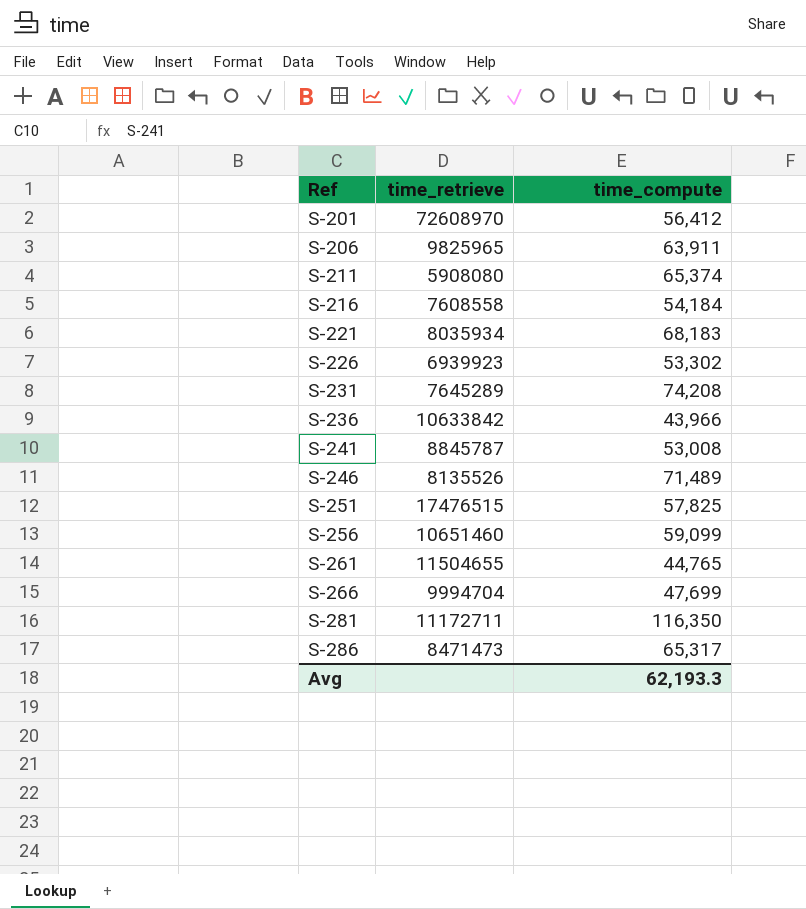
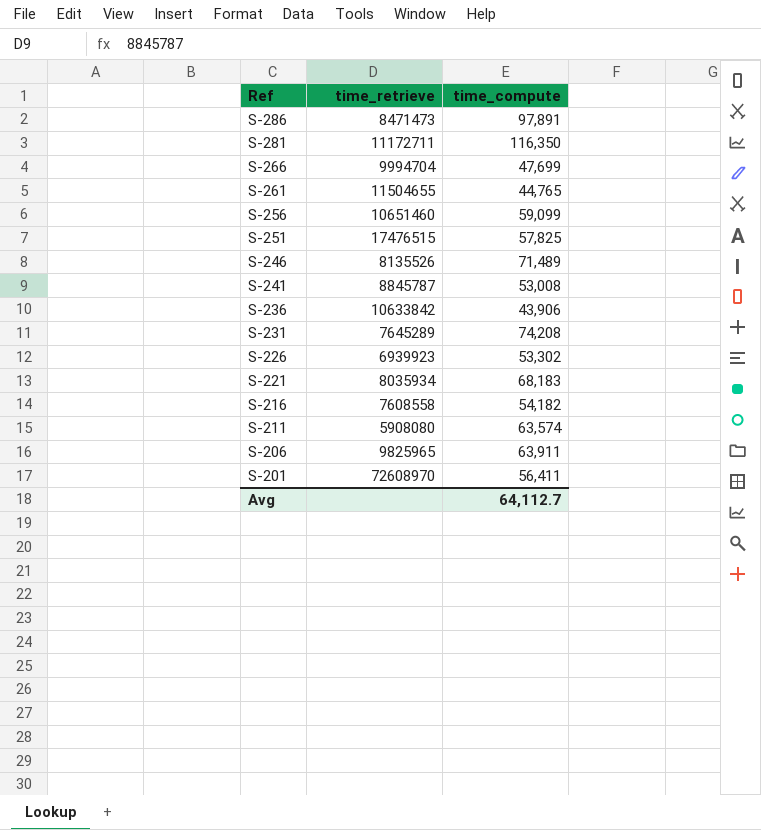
row order: Ref ascending -> Ref descending
S-286 | time_compute: 65,317 -> 97,891
S-236 | time_compute: 43,966 -> 43,906
S-216 | time_compute: 54,184 -> 54,182
S-211 | time_compute: 65,374 -> 63,574
S-201 | time_compute: 56,412 -> 56,411
Avg | time_compute: 62,193.3 -> 64,112.7

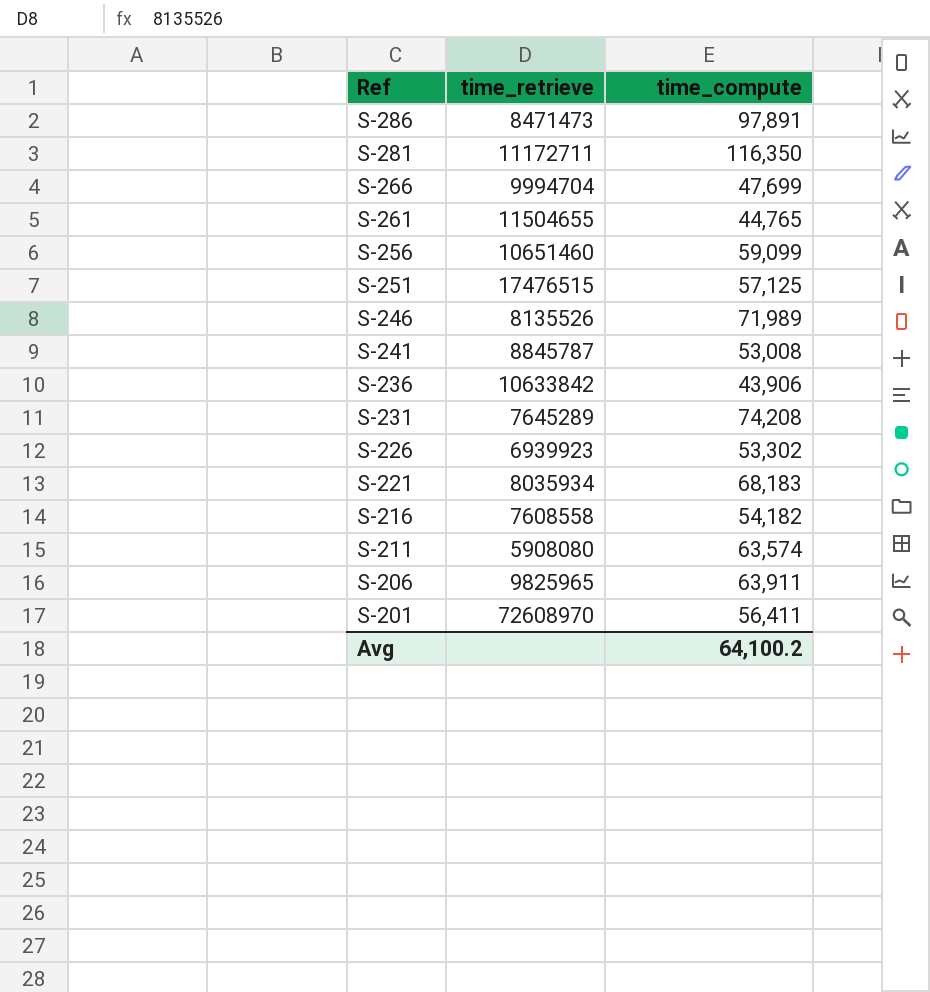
S-251 | time_compute: 57,825 -> 57,125
S-246 | time_compute: 71,489 -> 71,989
Avg | time_compute: 64,112.7 -> 64,100.2

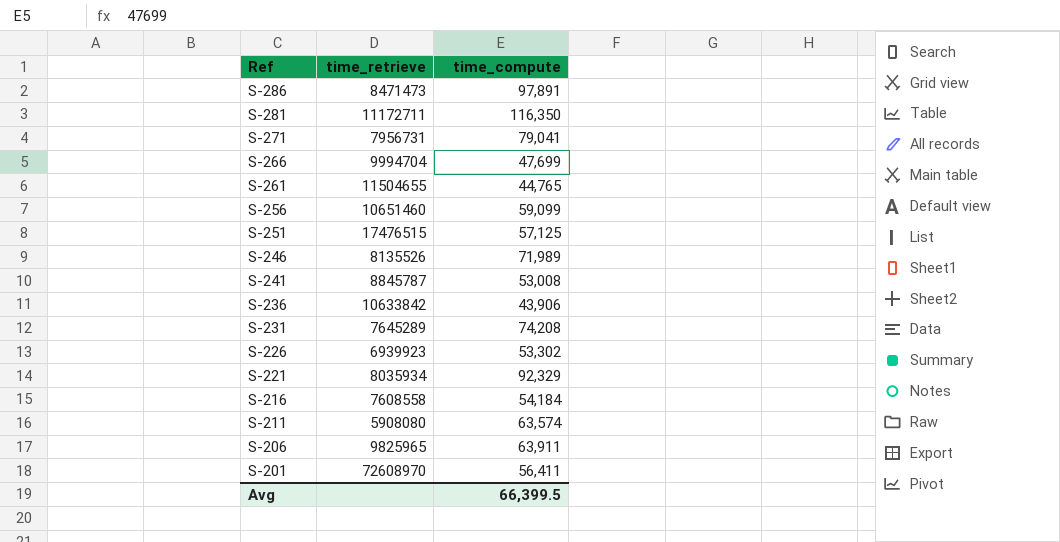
row S-271: none -> 7956731 | 79,041
S-221 | time_compute: 68,183 -> 92,329
S-216 | time_compute: 54,182 -> 54,184
Avg | time_compute: 64,100.2 -> 66,399.5

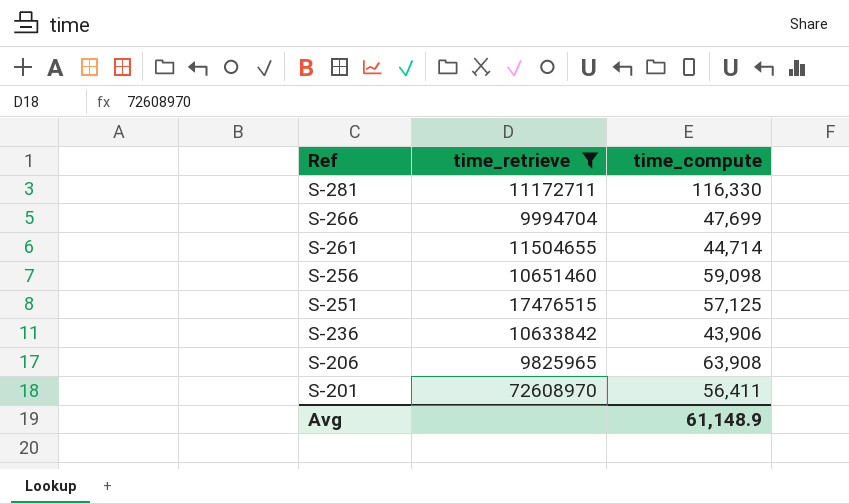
filter: none -> time_retrieve >= 9825965
S-281 | time_compute: 116,350 -> 116,330
S-261 | time_compute: 44,765 -> 44,714
S-256 | time_compute: 59,099 -> 59,098
S-206 | time_compute: 63,911 -> 63,908
Avg | time_compute: 66,399.5 -> 61,148.9

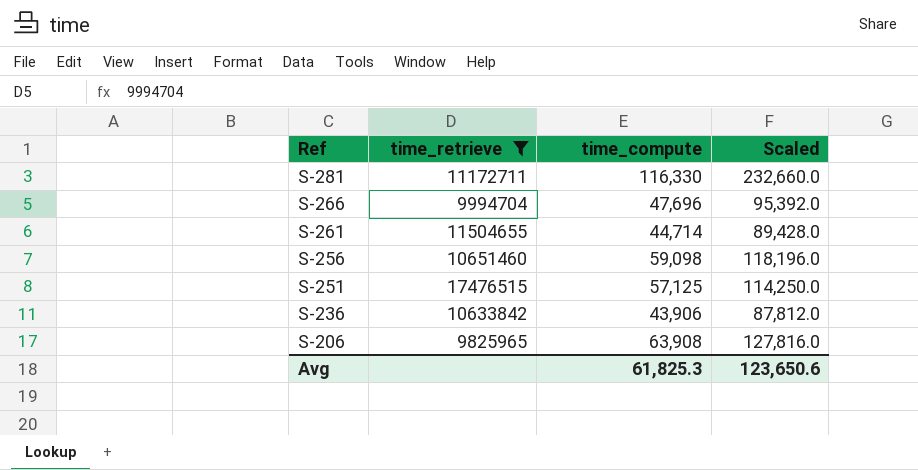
column Scaled | formula: none -> [time_compute] * 2
row S-201: 72608970 | 56,411 -> none
S-266 | time_compute: 47,699 -> 47,696
Avg | time_compute: 61,148.9 -> 61,825.3

